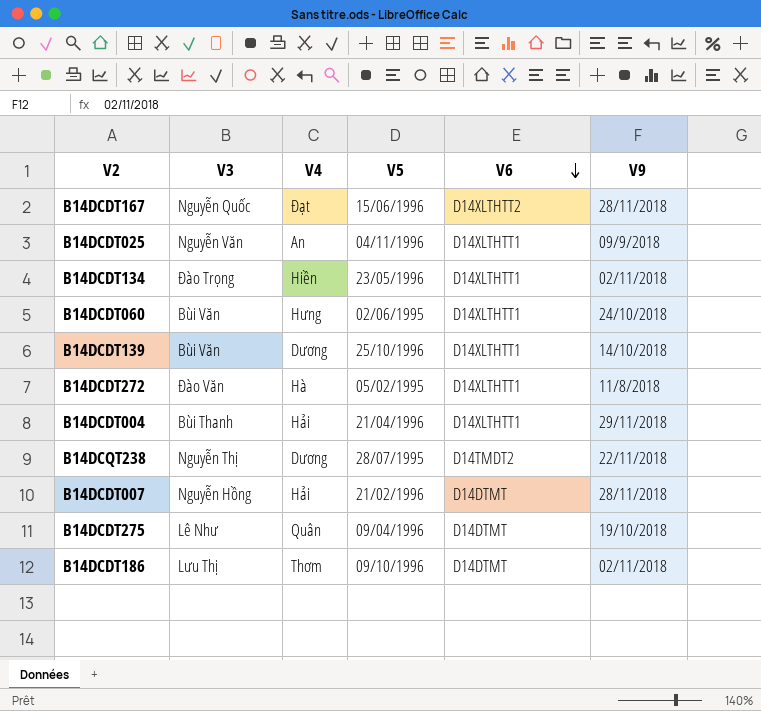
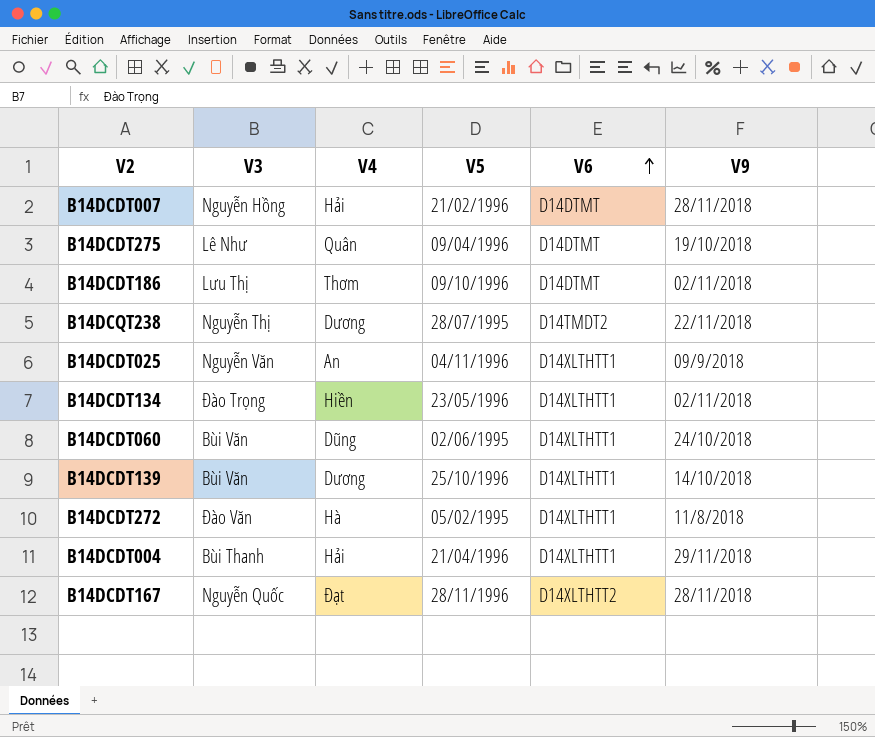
row order: V6 descending -> V6 ascending
B14DCDT060 | V4: Hưng -> Dũng
B14DCDT167 | V5: 15/06/1996 -> 28/11/1996

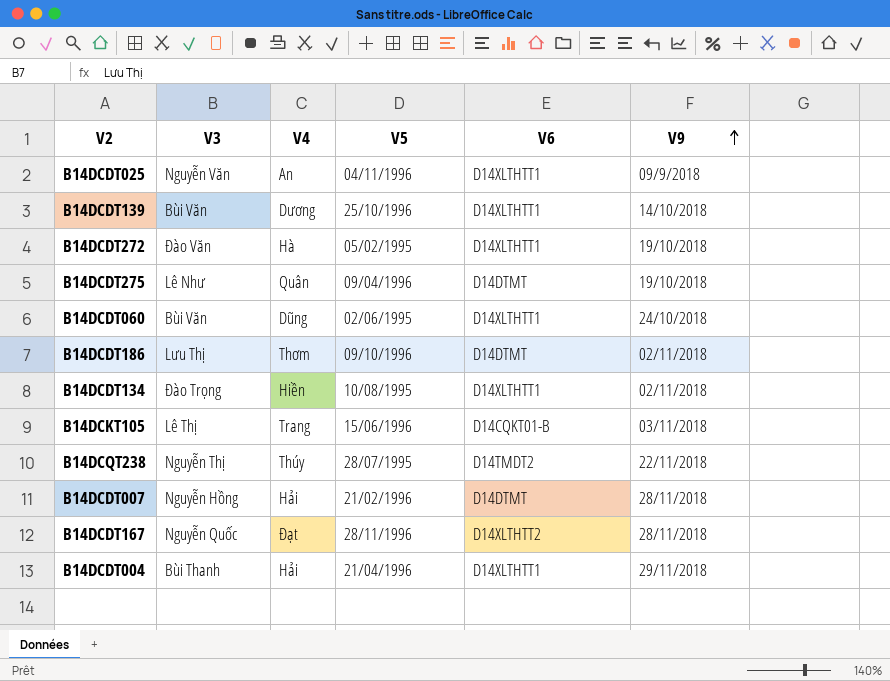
row order: V6 ascending -> V9 ascending
B14DCDT272 | V9: 11/8/2018 -> 19/10/2018
B14DCDT134 | V5: 23/05/1996 -> 10/08/1995
row B14DCKT105: none -> Lê Thị | Trang | 15/06/1996 | D14CQKT01-B | 03/11/2018
B14DCQT238 | V4: Dương -> Thúy

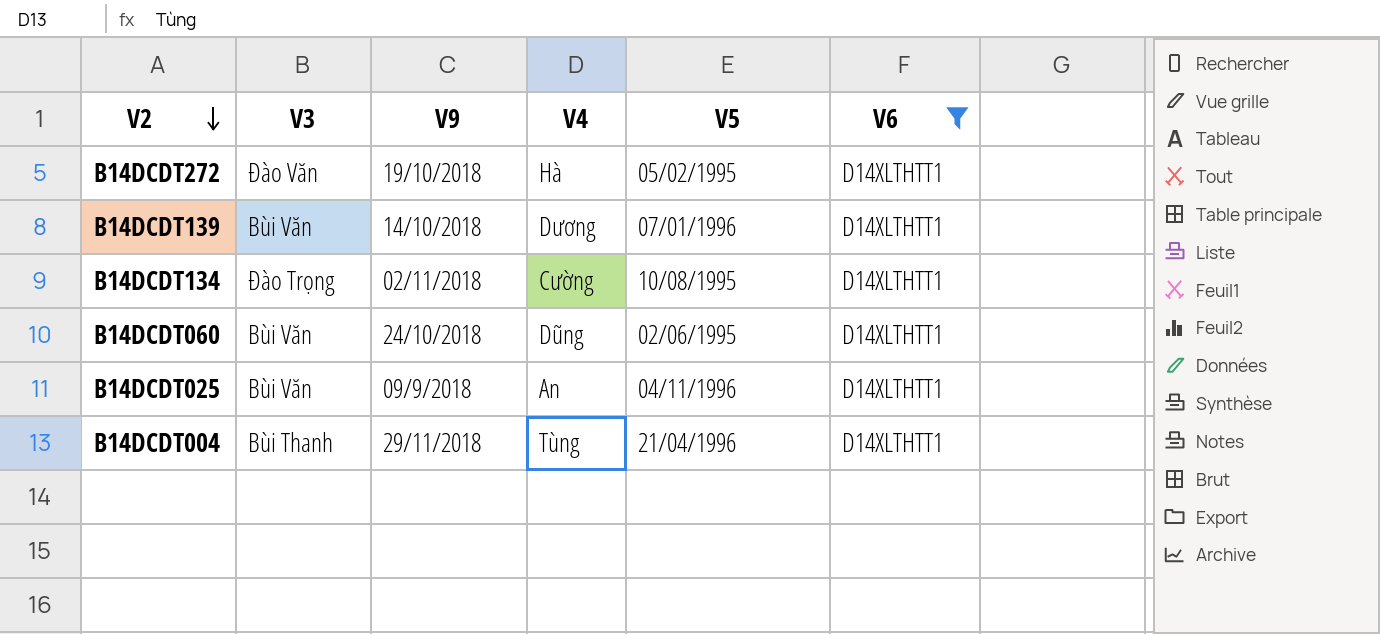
filter: none -> V6 = D14XLTHTT1
row order: V9 ascending -> V2 descending
column V9 | position: 6 -> 3
B14DCDT139 | V5: 25/10/1996 -> 07/01/1996
B14DCDT134 | V4: Hiền -> Cường
B14DCDT025 | V3: Nguyễn Văn -> Bùi Văn
B14DCDT004 | V4: Hải -> Tùng

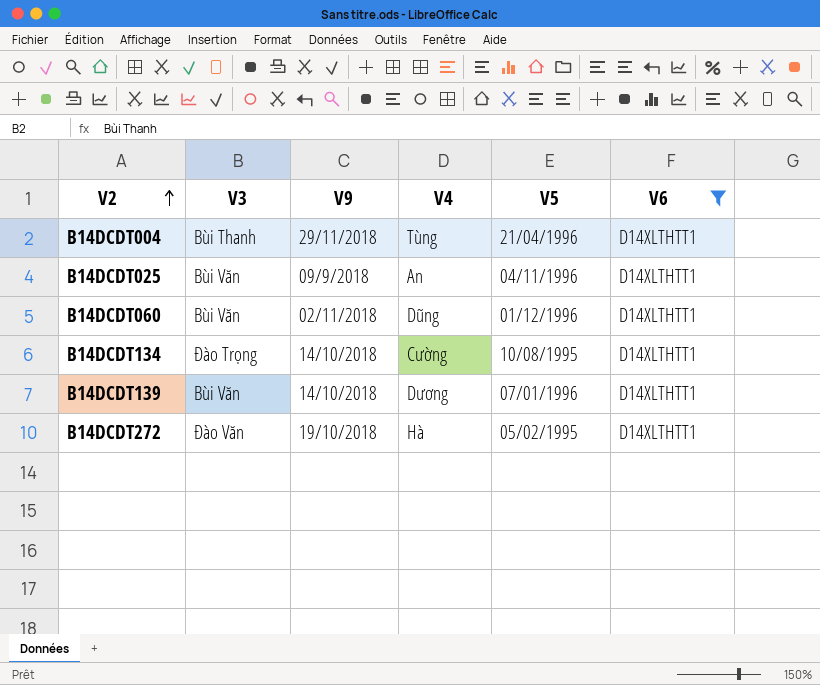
row order: V2 descending -> V2 ascending
B14DCDT060 | V9: 24/10/2018 -> 02/11/2018
B14DCDT060 | V5: 02/06/1995 -> 01/12/1996
B14DCDT134 | V9: 02/11/2018 -> 14/10/2018

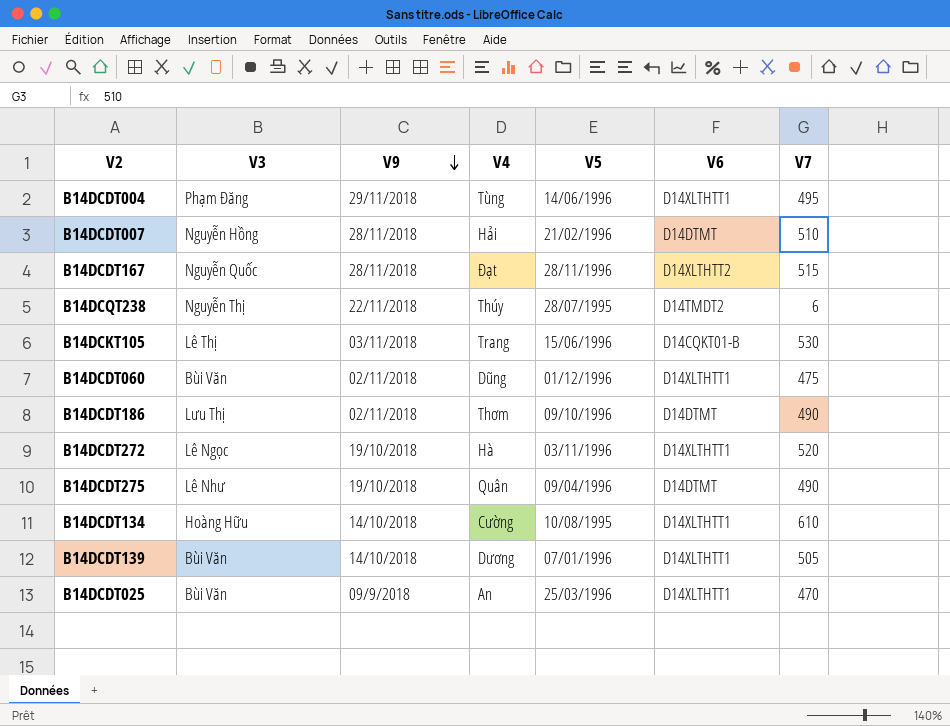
filter: V6 = D14XLTHTT1 -> none
row order: V2 ascending -> V9 descending
column V7 | position: none -> 7
B14DCDT004 | V3: Bùi Thanh -> Phạm Đăng
B14DCDT004 | V5: 21/04/1996 -> 14/06/1996
B14DCDT272 | V3: Đào Văn -> Lê Ngọc
B14DCDT272 | V5: 05/02/1995 -> 03/11/1996
B14DCDT134 | V3: Đào Trọng -> Hoàng Hữu
B14DCDT025 | V5: 04/11/1996 -> 25/03/1996

